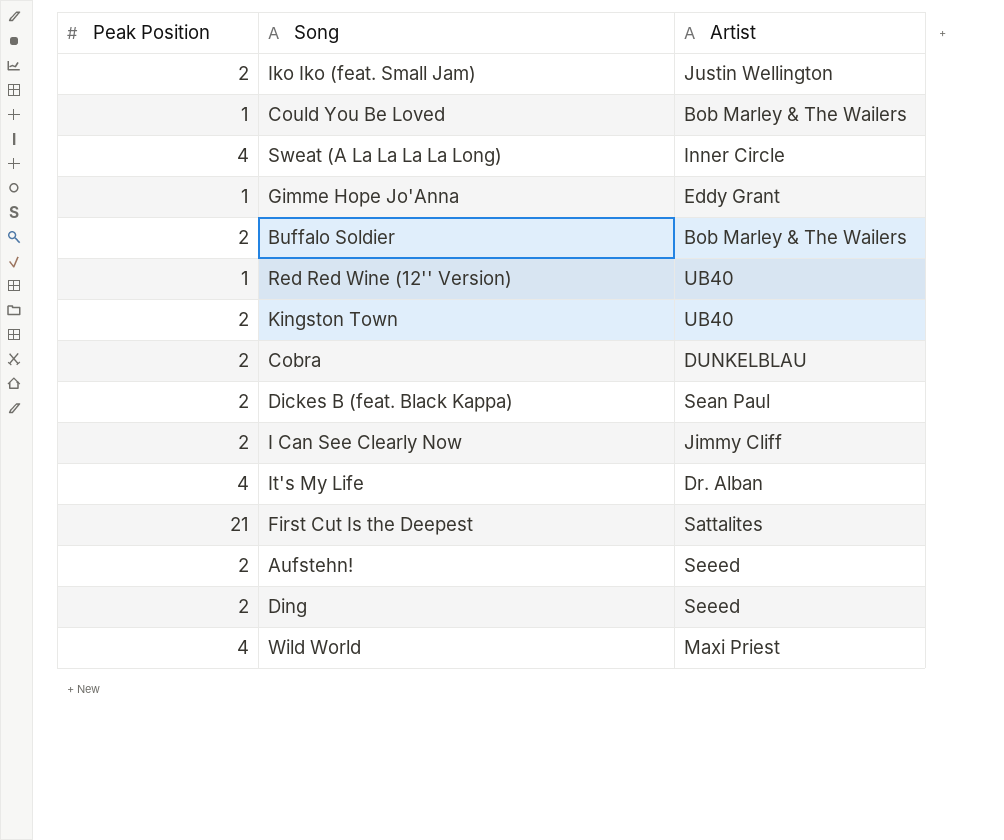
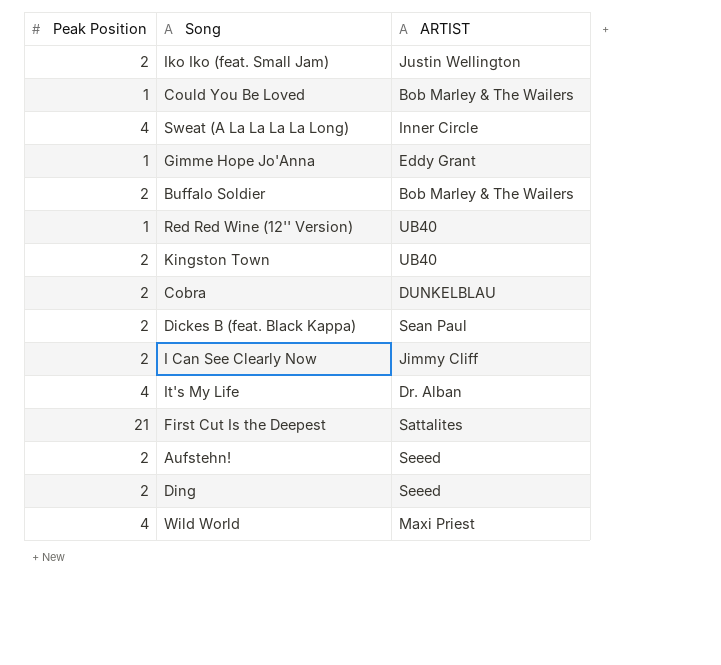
column name: Artist -> ARTIST

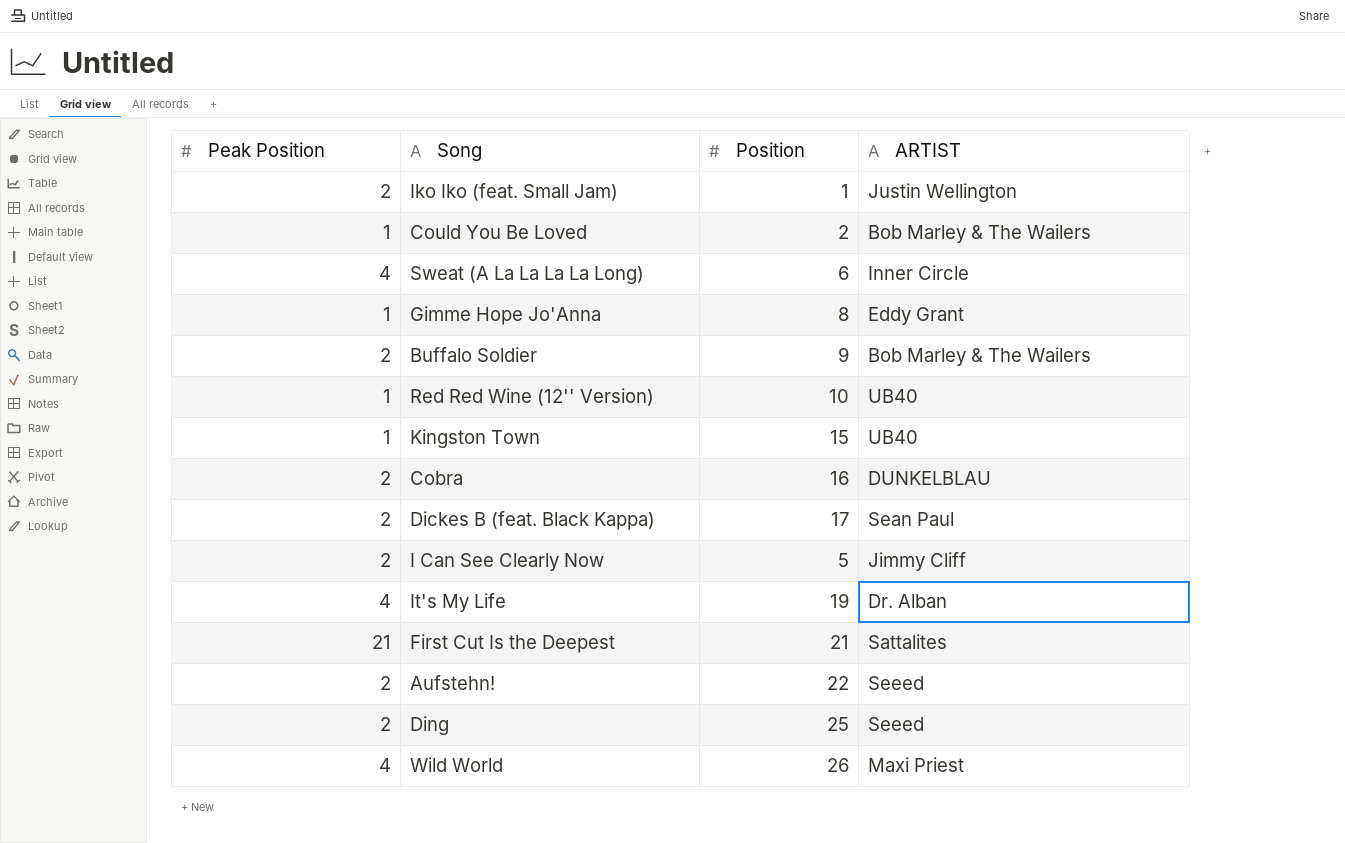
column Position | position: none -> 3
Kingston Town | Peak Position: 2 -> 1

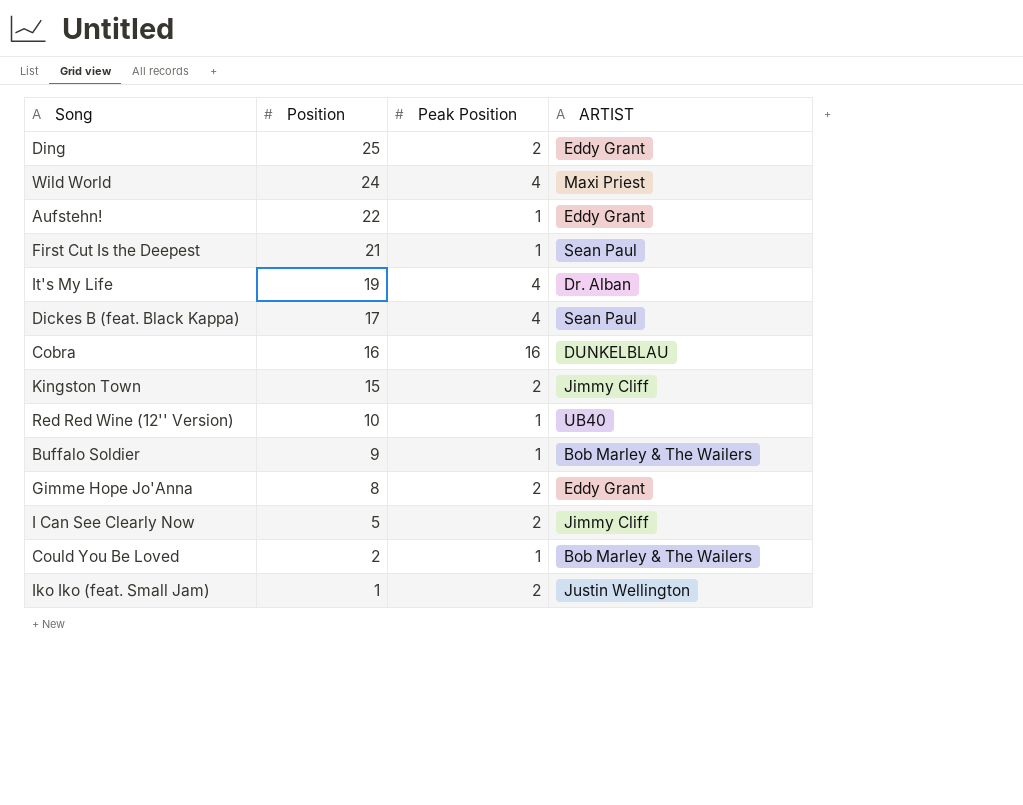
row order: none -> Position descending
column Peak Position | position: 1 -> 3
row Sweat (A La La La La Long): 4 | 6 | Inner Circle -> none
Ding | ARTIST: Seeed -> Eddy Grant
Wild World | Position: 26 -> 24
Aufstehn! | Peak Position: 2 -> 1
Aufstehn! | ARTIST: Seeed -> Eddy Grant
First Cut Is the Deepest | Peak Position: 21 -> 1
First Cut Is the Deepest | ARTIST: Sattalites -> Sean Paul
Dickes B (feat. Black Kappa) | Peak Position: 2 -> 4
Cobra | Peak Position: 2 -> 16
Kingston Town | Peak Position: 1 -> 2
Kingston Town | ARTIST: UB40 -> Jimmy Cliff
Buffalo Soldier | Peak Position: 2 -> 1
Gimme Hope Jo'Anna | Peak Position: 1 -> 2

